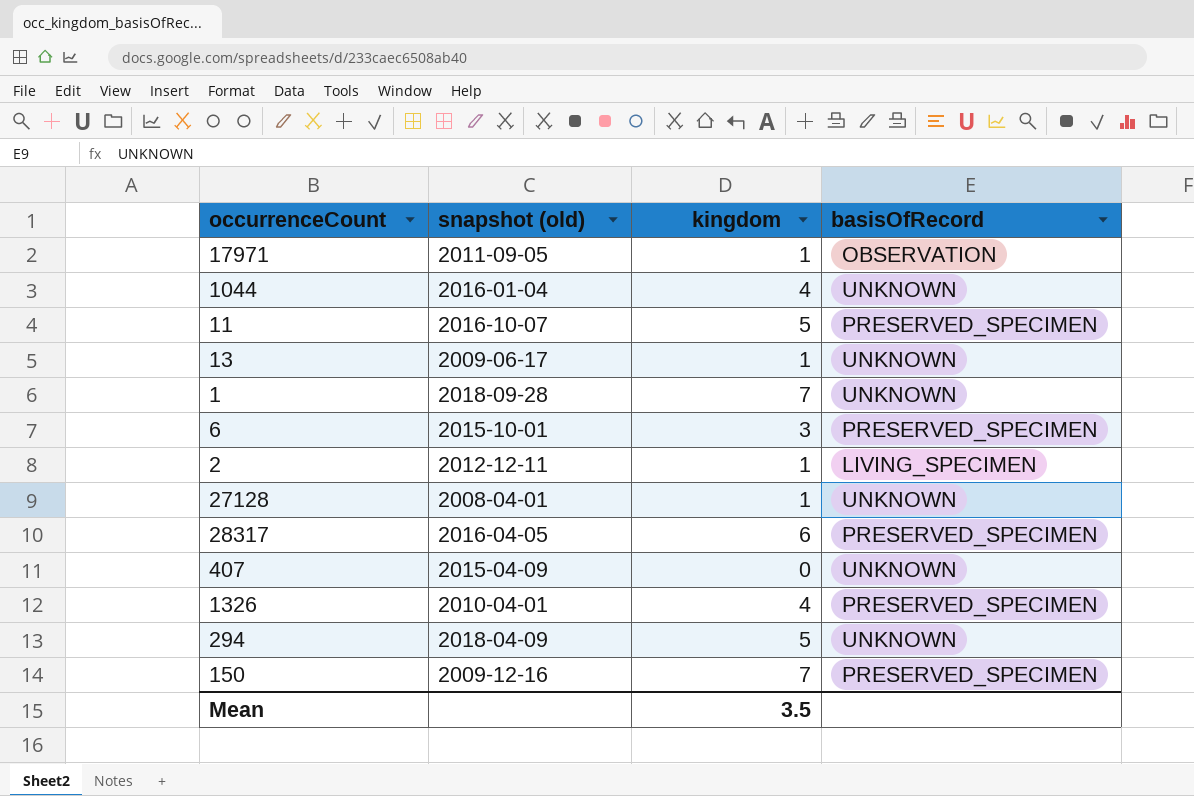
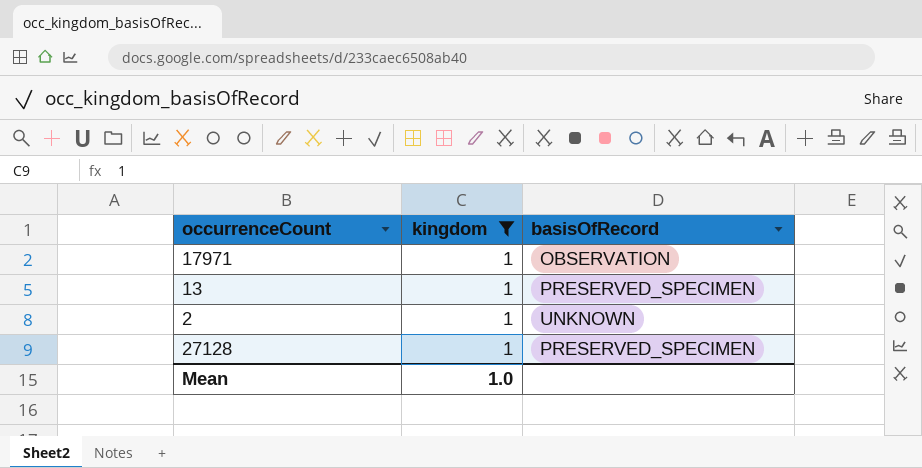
filter: none -> kingdom = 1
column snapshot (old) | position: 2 -> none
13 | basisOfRecord: UNKNOWN -> PRESERVED_SPECIMEN
2 | basisOfRecord: LIVING_SPECIMEN -> UNKNOWN
27128 | basisOfRecord: UNKNOWN -> PRESERVED_SPECIMEN
Mean | kingdom: 3.5 -> 1.0

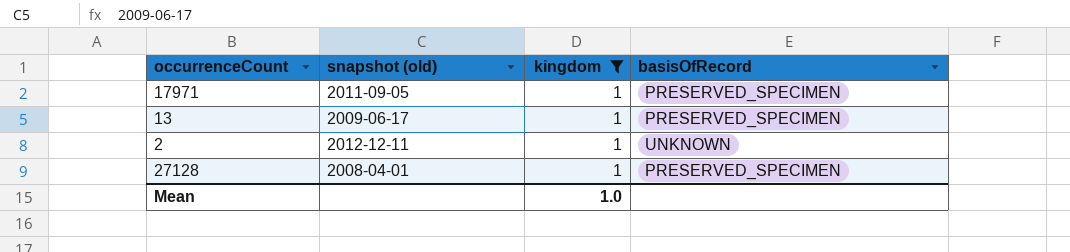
column snapshot (old) | position: none -> 2
17971 | basisOfRecord: OBSERVATION -> PRESERVED_SPECIMEN

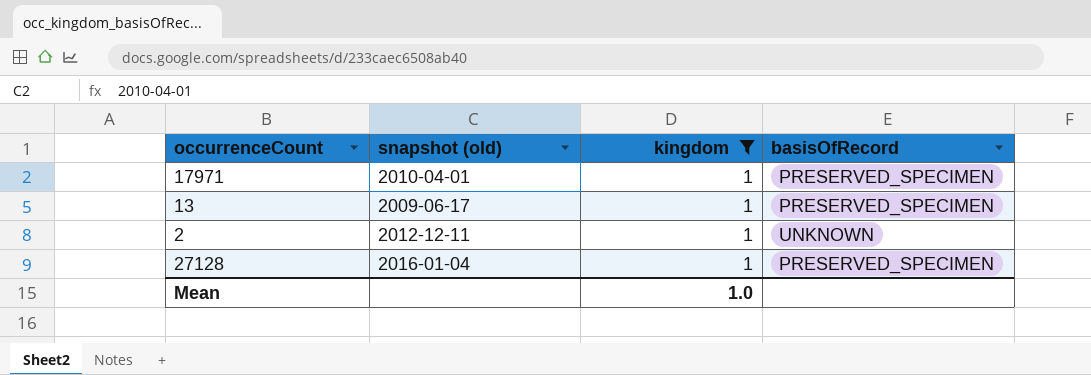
17971 | snapshot (old): 2011-09-05 -> 2010-04-01
27128 | snapshot (old): 2008-04-01 -> 2016-01-04

